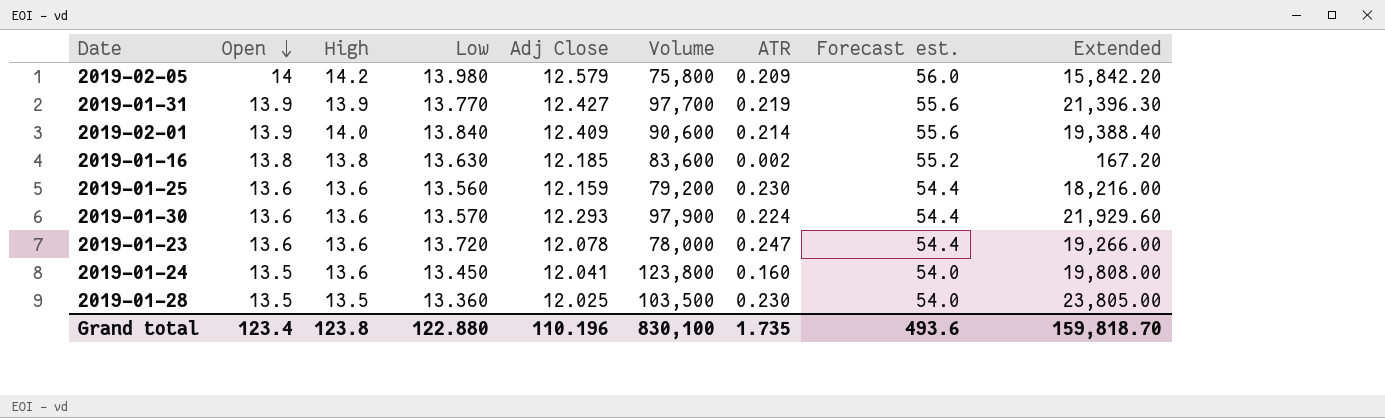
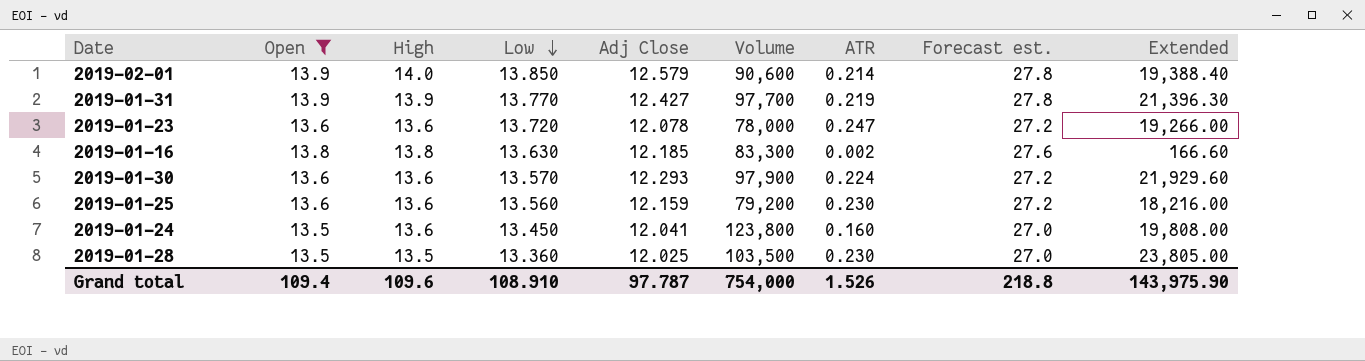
filter: none -> Open != 14
row order: Open descending -> Low descending
column Forecast est. | formula: [Open] * 4 -> [Open] * 2
2019-02-01 | Low: 13.840 -> 13.850
2019-02-01 | Adj Close: 12.409 -> 12.579
2019-01-16 | Volume: 83,600 -> 83,300
2019-01-16 | Extended: 167.20 -> 166.60
Grand total | Open: 123.4 -> 109.4
Grand total | High: 123.8 -> 109.6
Grand total | Low: 122.880 -> 108.910
Grand total | Adj Close: 110.196 -> 97.787
Grand total | Volume: 830,100 -> 754,000
Grand total | ATR: 1.735 -> 1.526
Grand total | Forecast est.: 493.6 -> 218.8
Grand total | Extended: 159,818.70 -> 143,975.90

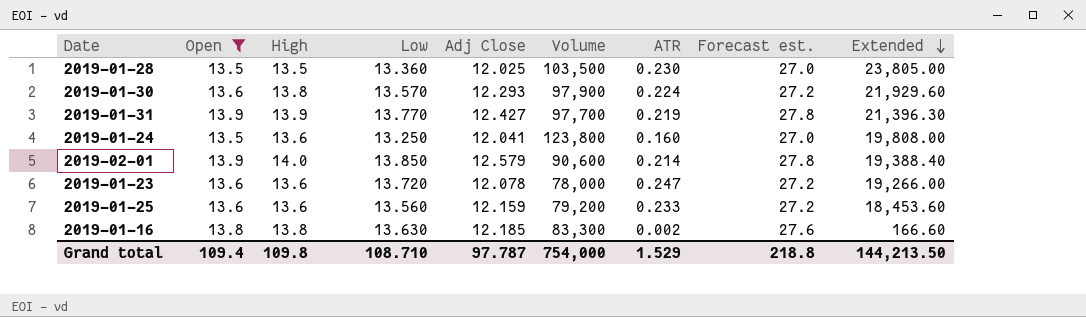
row order: Low descending -> Extended descending
2019-01-30 | High: 13.6 -> 13.8
2019-01-24 | Low: 13.450 -> 13.250
2019-01-25 | ATR: 0.230 -> 0.233
2019-01-25 | Extended: 18,216.00 -> 18,453.60
Grand total | High: 109.6 -> 109.8
Grand total | Low: 108.910 -> 108.710
Grand total | ATR: 1.526 -> 1.529
Grand total | Extended: 143,975.90 -> 144,213.50

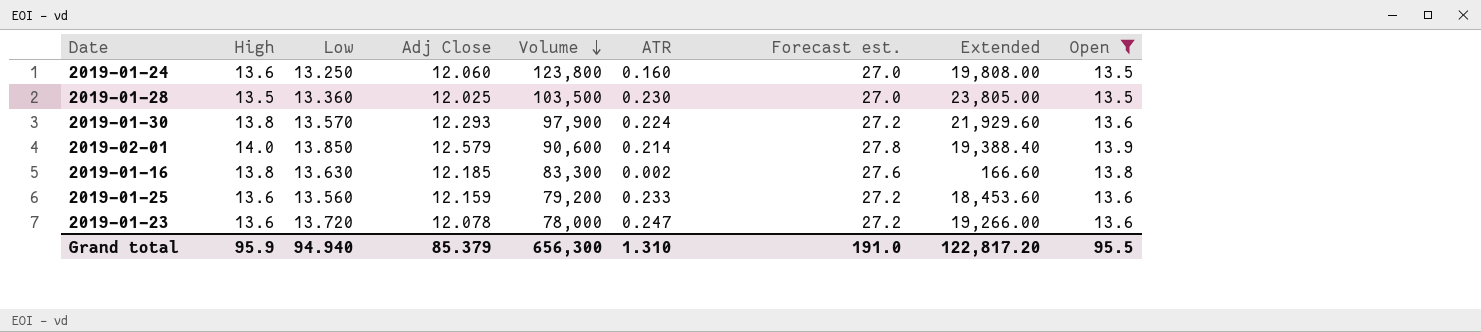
row order: Extended descending -> Volume descending
column Open | position: 2 -> 9
row 2019-01-31: 13.9 | 13.9 | 13.770 | 12.427 | 97,700 | 0.219 | 27.8 | 21,396.30 -> none
2019-01-24 | Adj Close: 12.041 -> 12.060
Grand total | High: 109.8 -> 95.9
Grand total | Low: 108.710 -> 94.940
Grand total | Adj Close: 97.787 -> 85.379
Grand total | Volume: 754,000 -> 656,300
Grand total | ATR: 1.529 -> 1.310
Grand total | Forecast est.: 218.8 -> 191.0
Grand total | Extended: 144,213.50 -> 122,817.20
Grand total | Open: 109.4 -> 95.5

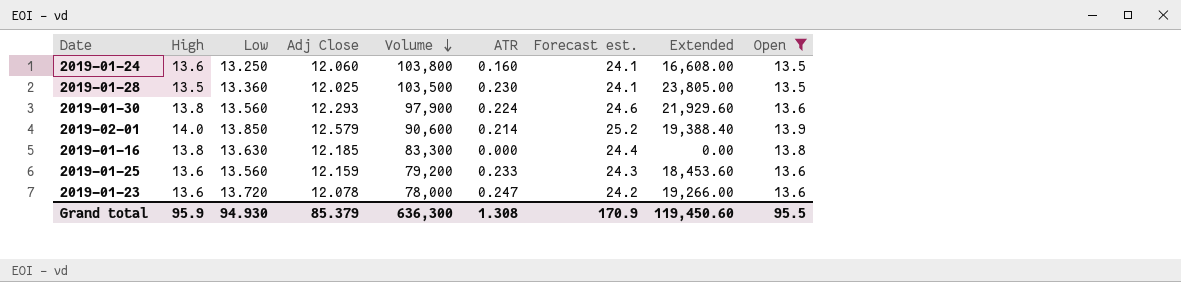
column Forecast est. | formula: [Open] * 2 -> [Adj Close] * 2
2019-01-24 | Volume: 123,800 -> 103,800
2019-01-24 | Extended: 19,808.00 -> 16,608.00
2019-01-30 | Low: 13.570 -> 13.560
2019-01-16 | ATR: 0.002 -> 0.000
2019-01-16 | Extended: 166.60 -> 0.00
Grand total | Low: 94.940 -> 94.930
Grand total | Volume: 656,300 -> 636,300
Grand total | ATR: 1.310 -> 1.308
Grand total | Forecast est.: 191.0 -> 170.9
Grand total | Extended: 122,817.20 -> 119,450.60

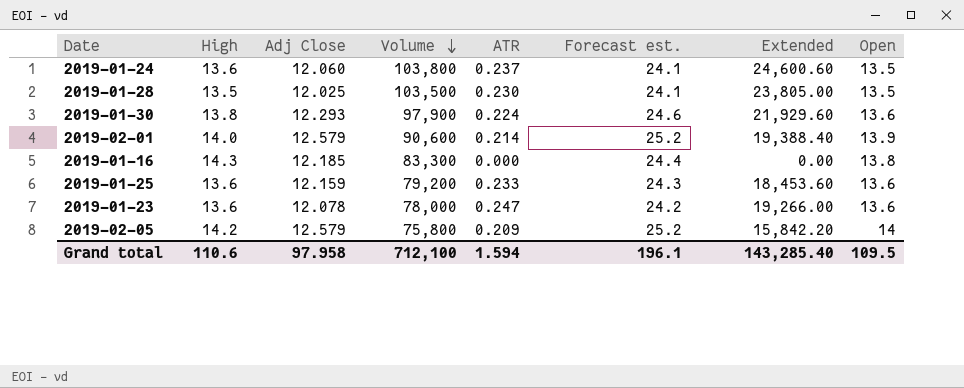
filter: Open != 14 -> none
column Low | position: 3 -> none
2019-01-24 | ATR: 0.160 -> 0.237
2019-01-24 | Extended: 16,608.00 -> 24,600.60
2019-01-16 | High: 13.8 -> 14.3
Grand total | High: 95.9 -> 110.6
Grand total | Adj Close: 85.379 -> 97.958
Grand total | Volume: 636,300 -> 712,100
Grand total | ATR: 1.308 -> 1.594
Grand total | Forecast est.: 170.9 -> 196.1
Grand total | Extended: 119,450.60 -> 143,285.40
Grand total | Open: 95.5 -> 109.5

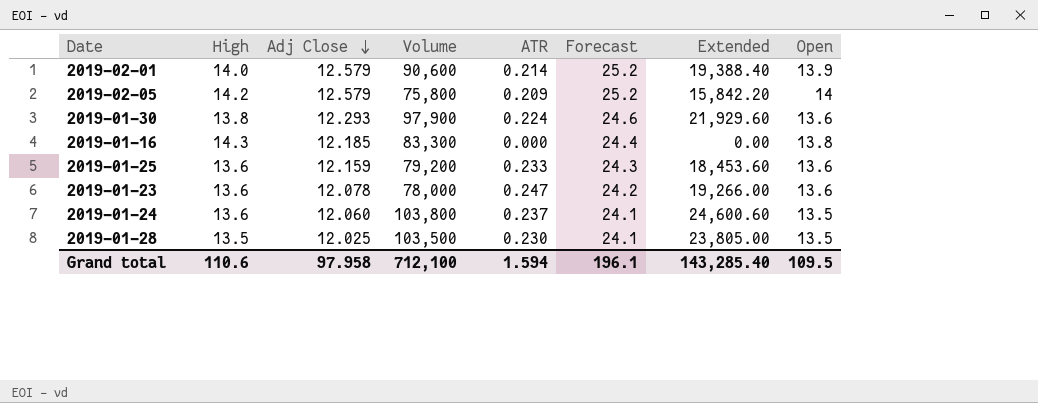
row order: Volume descending -> Adj Close descending
column name: Forecast est. -> Forecast

